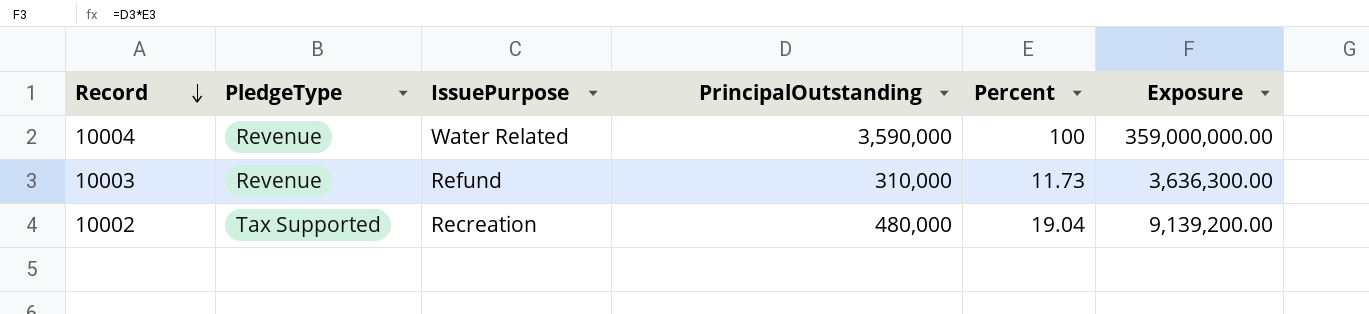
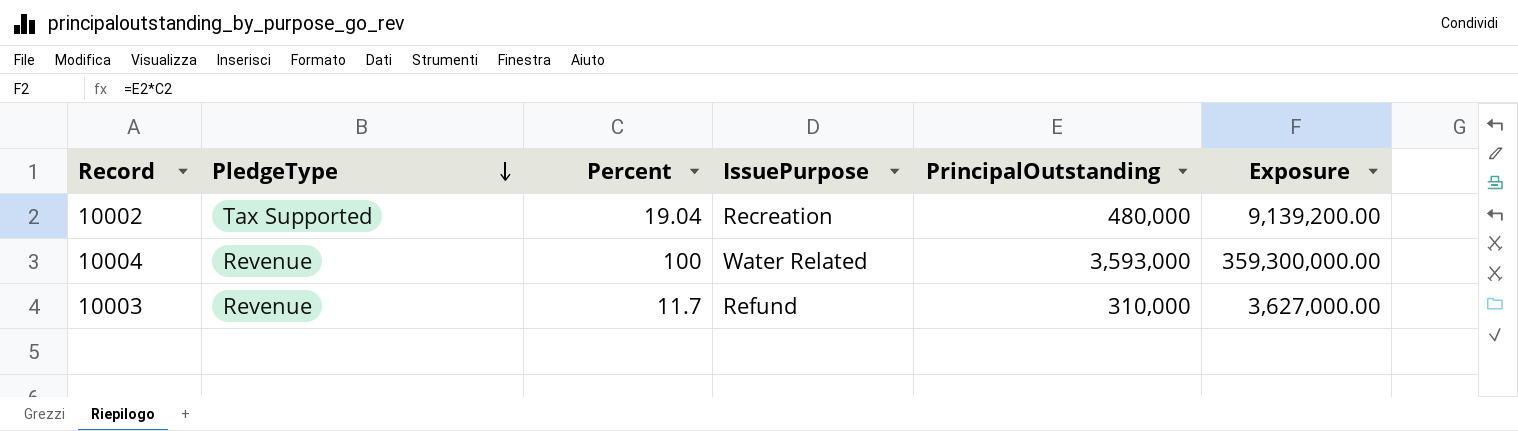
row order: Record descending -> PledgeType descending
column Percent | position: 5 -> 3
10004 | PrincipalOutstanding: 3,590,000 -> 3,593,000
10004 | Exposure: 359,000,000.00 -> 359,300,000.00
10003 | Percent: 11.73 -> 11.7
10003 | Exposure: 3,636,300.00 -> 3,627,000.00

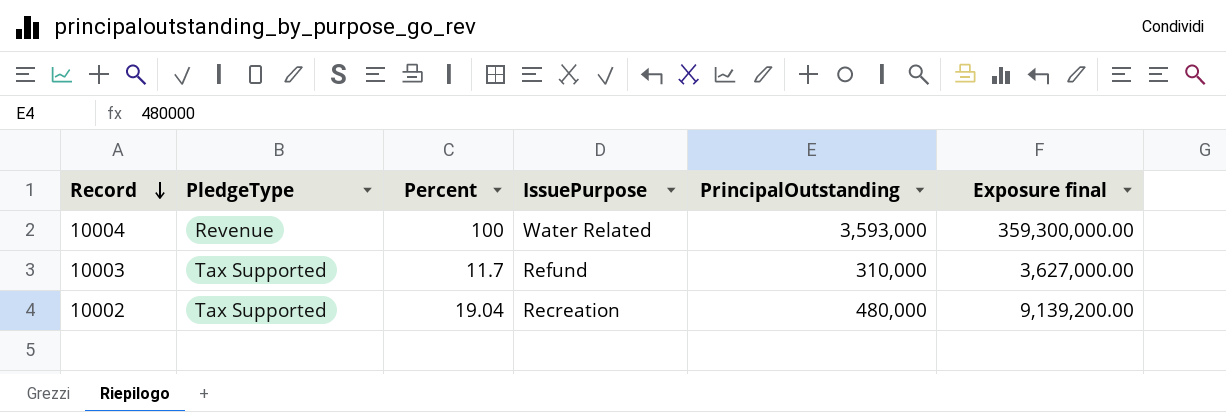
row order: PledgeType descending -> Record descending
column name: Exposure -> Exposure final
10003 | PledgeType: Revenue -> Tax Supported

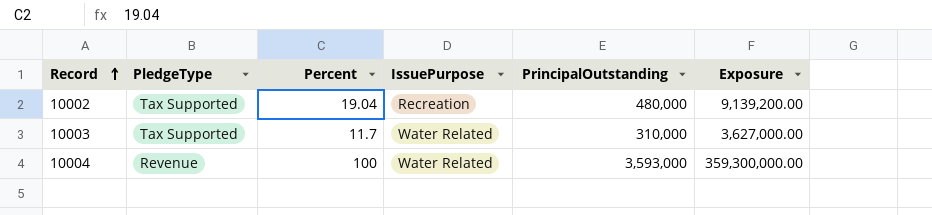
row order: Record descending -> Record ascending
column name: Exposure final -> Exposure
10003 | IssuePurpose: Refund -> Water Related

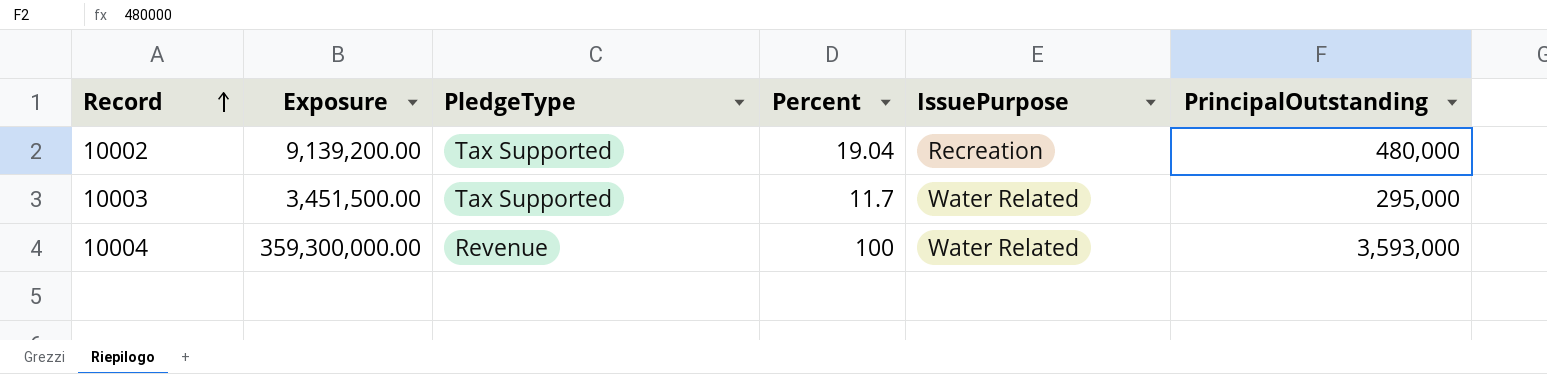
column Exposure | position: 6 -> 2
10003 | Exposure: 3,627,000.00 -> 3,451,500.00
10003 | PrincipalOutstanding: 310,000 -> 295,000

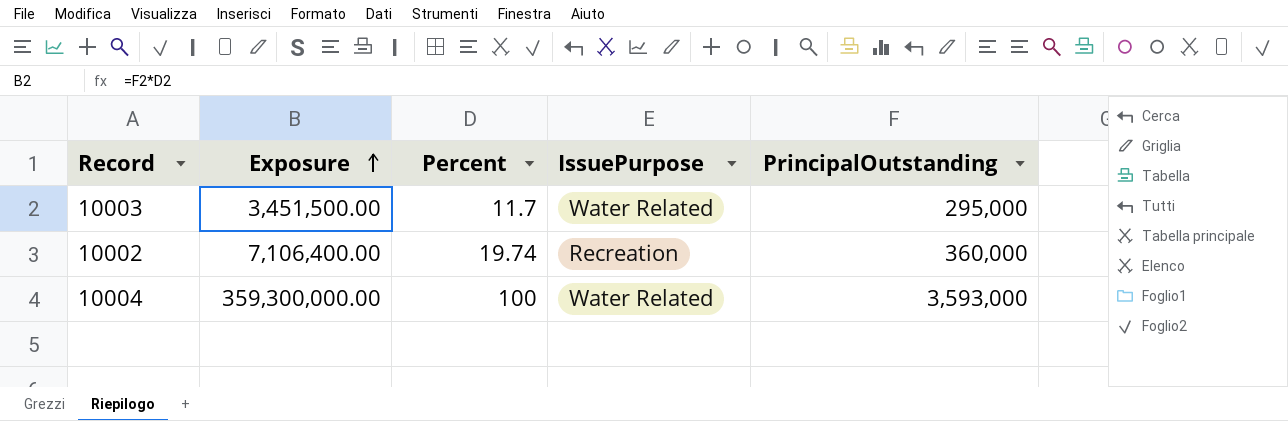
row order: Record ascending -> Exposure ascending
column PledgeType | position: 3 -> none
10002 | Exposure: 9,139,200.00 -> 7,106,400.00
10002 | Percent: 19.04 -> 19.74
10002 | PrincipalOutstanding: 480,000 -> 360,000

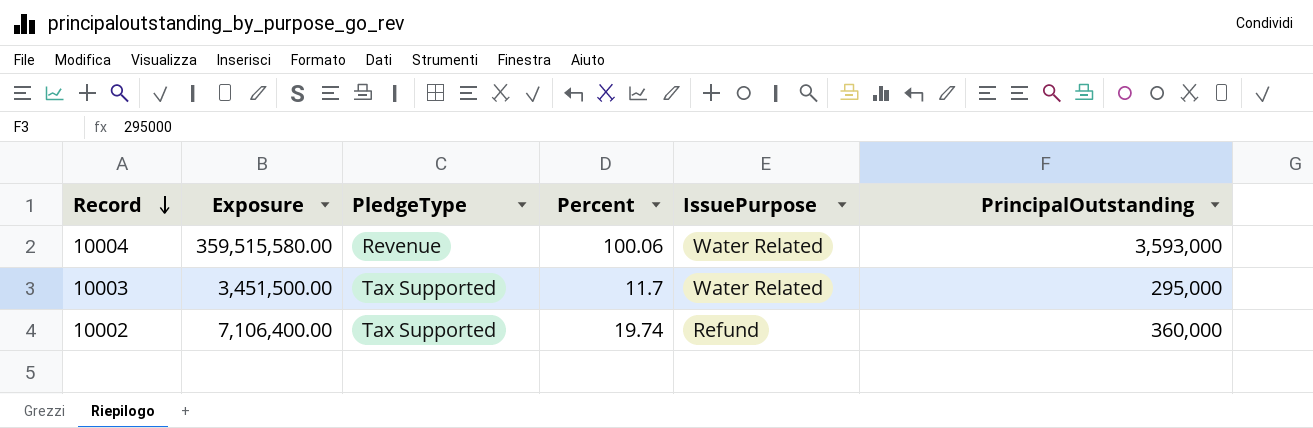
row order: Exposure ascending -> Record descending
column PledgeType | position: none -> 3
10004 | Exposure: 359,300,000.00 -> 359,515,580.00
10004 | Percent: 100 -> 100.06
10002 | IssuePurpose: Recreation -> Refund

